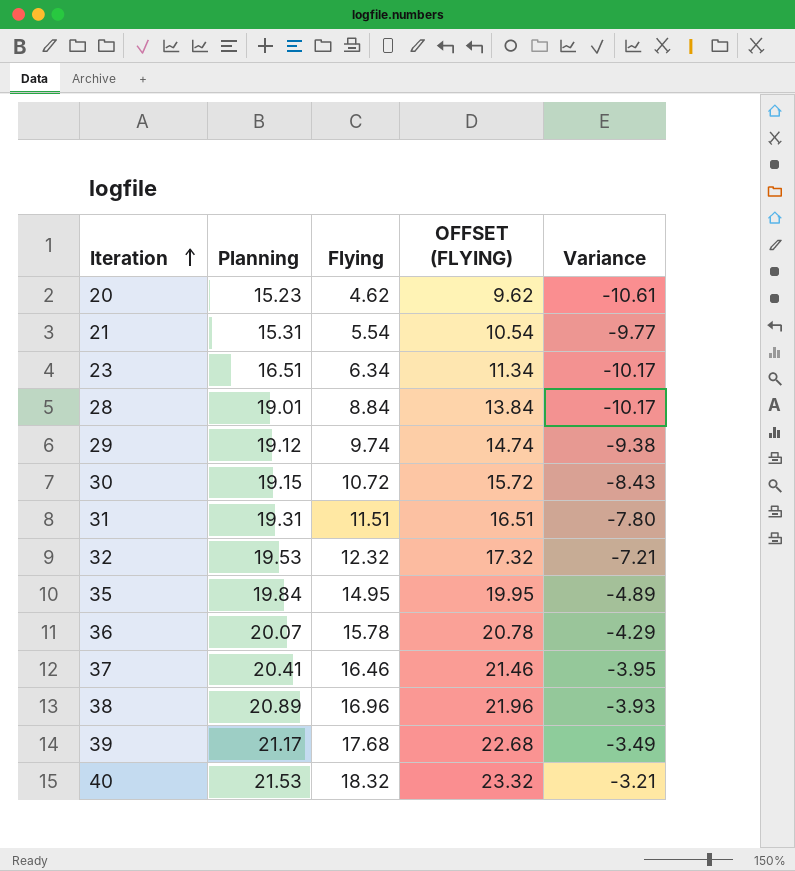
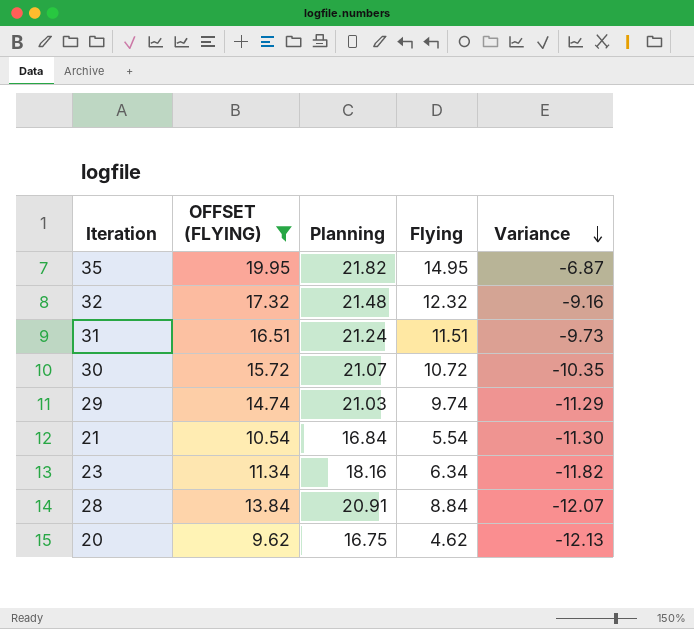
filter: none -> OFFSET (FLYING) <= 19.95
row order: Iteration ascending -> Variance descending
column OFFSET (FLYING) | position: 4 -> 2
35 | Planning: 19.84 -> 21.82
35 | Variance: -4.89 -> -6.87
32 | Planning: 19.53 -> 21.48
32 | Variance: -7.21 -> -9.16
31 | Planning: 19.31 -> 21.24
31 | Variance: -7.80 -> -9.73
30 | Planning: 19.15 -> 21.07
30 | Variance: -8.43 -> -10.35
29 | Planning: 19.12 -> 21.03
29 | Variance: -9.38 -> -11.29
21 | Planning: 15.31 -> 16.84
21 | Variance: -9.77 -> -11.30
23 | Planning: 16.51 -> 18.16
23 | Variance: -10.17 -> -11.82
28 | Planning: 19.01 -> 20.91
28 | Variance: -10.17 -> -12.07
20 | Planning: 15.23 -> 16.75
20 | Variance: -10.61 -> -12.13

